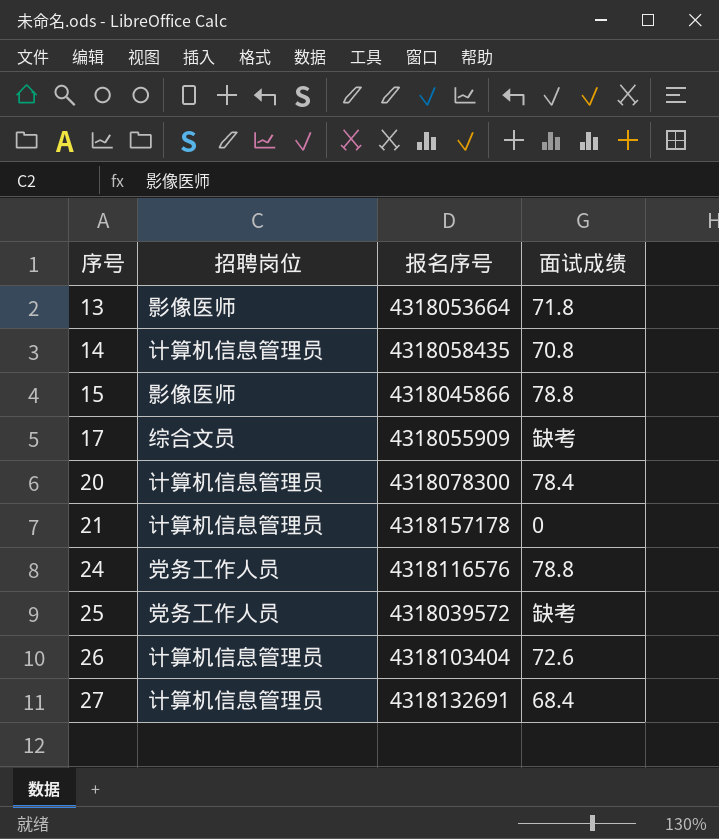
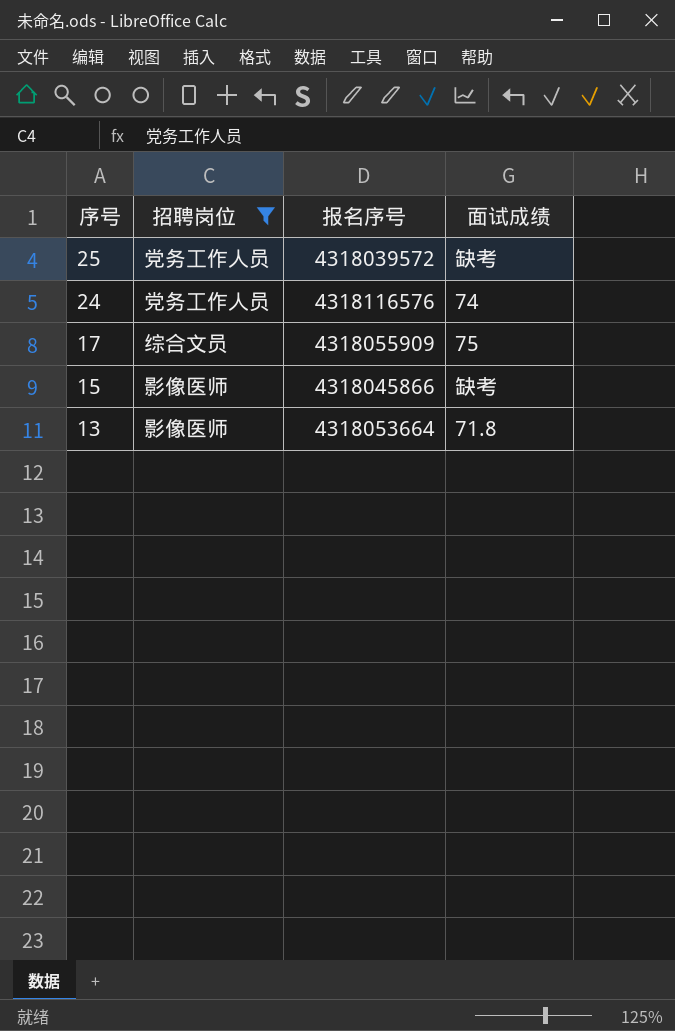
filter: none -> 招聘岗位 != 计算机信息管理员
row order: 序号 ascending -> 序号 descending
24 | 面试成绩: 78.8 -> 74
17 | 面试成绩: 缺考 -> 75
15 | 面试成绩: 78.8 -> 缺考

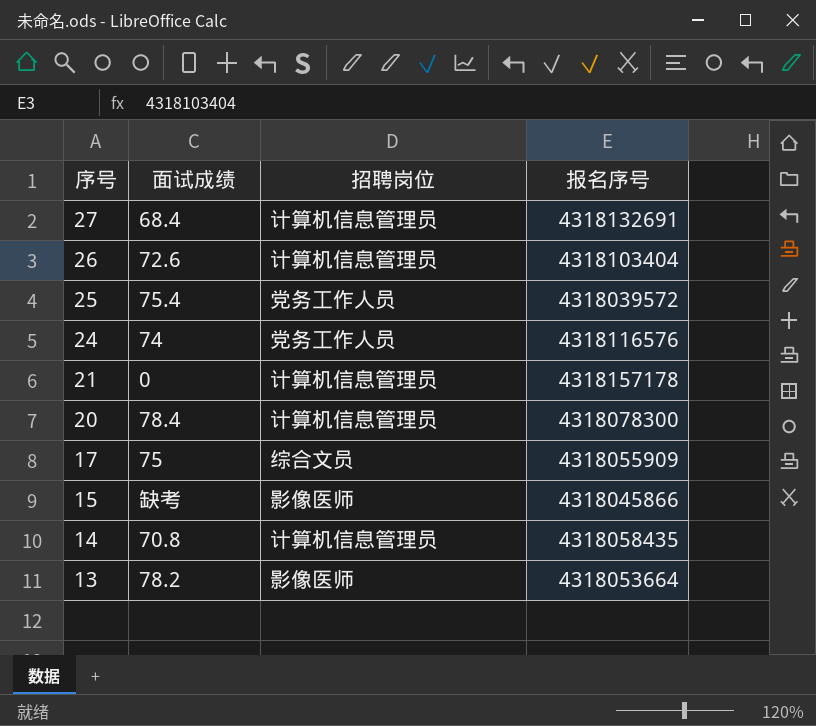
filter: 招聘岗位 != 计算机信息管理员 -> none
column 面试成绩 | position: 4 -> 2
25 | 面试成绩: 缺考 -> 75.4
13 | 面试成绩: 71.8 -> 78.2

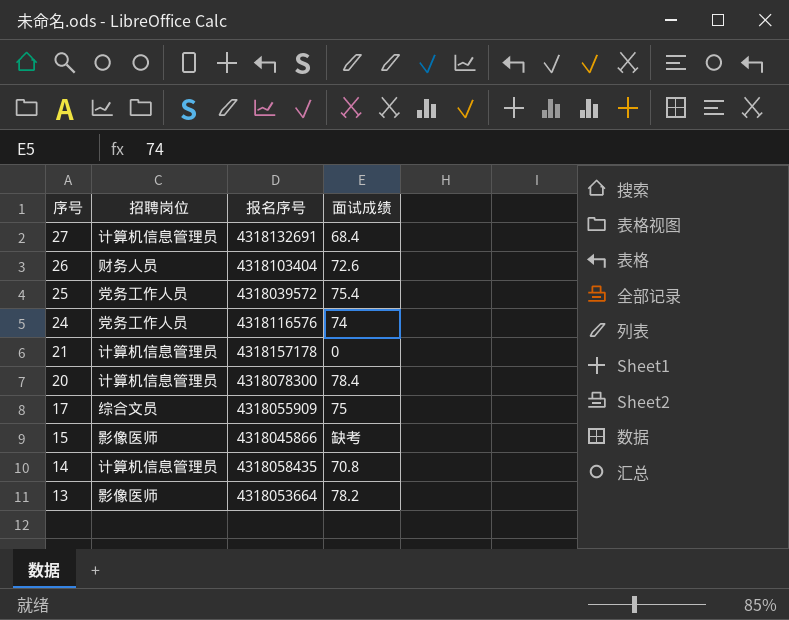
column 面试成绩 | position: 2 -> 4
26 | 招聘岗位: 计算机信息管理员 -> 财务人员

